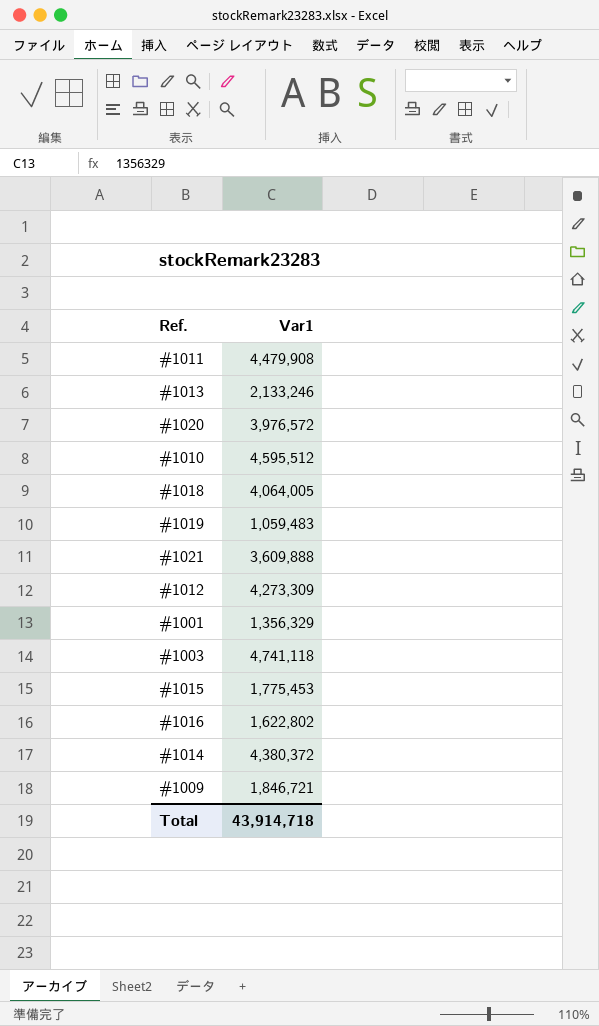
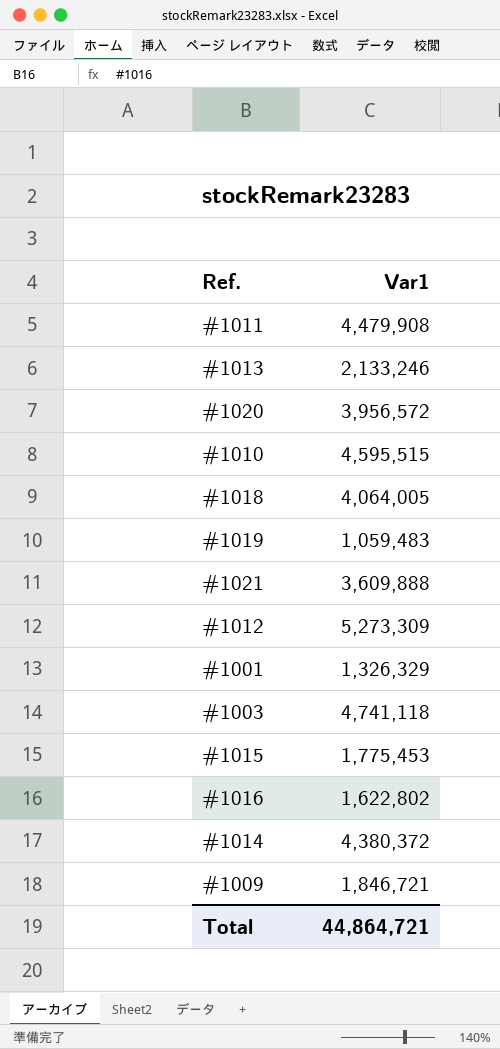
#1020 | Var1: 3,976,572 -> 3,956,572
#1010 | Var1: 4,595,512 -> 4,595,515
#1012 | Var1: 4,273,309 -> 5,273,309
#1001 | Var1: 1,356,329 -> 1,326,329
Total | Var1: 43,914,718 -> 44,864,721

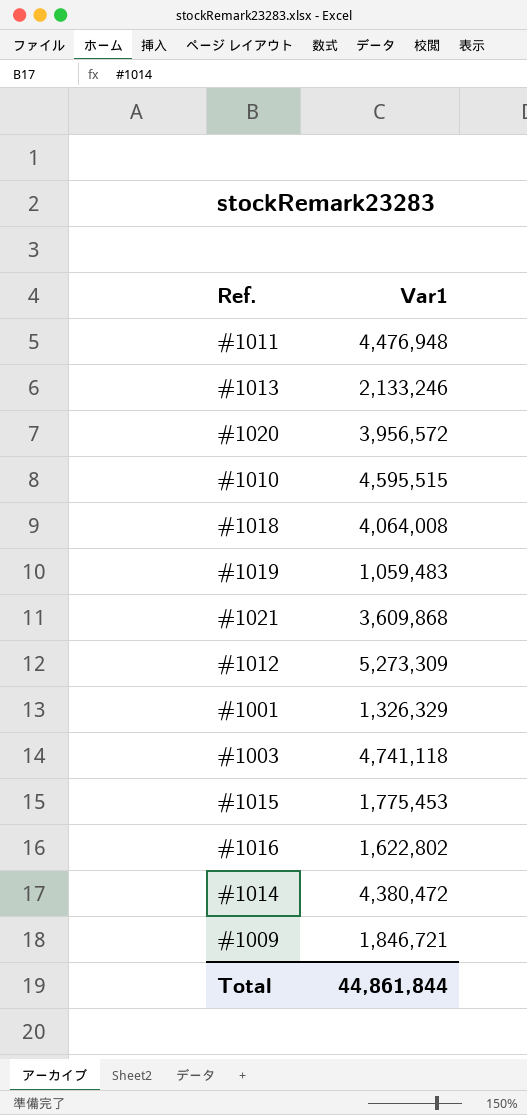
#1011 | Var1: 4,479,908 -> 4,476,948
#1018 | Var1: 4,064,005 -> 4,064,008
#1021 | Var1: 3,609,888 -> 3,609,868
#1014 | Var1: 4,380,372 -> 4,380,472
Total | Var1: 44,864,721 -> 44,861,844

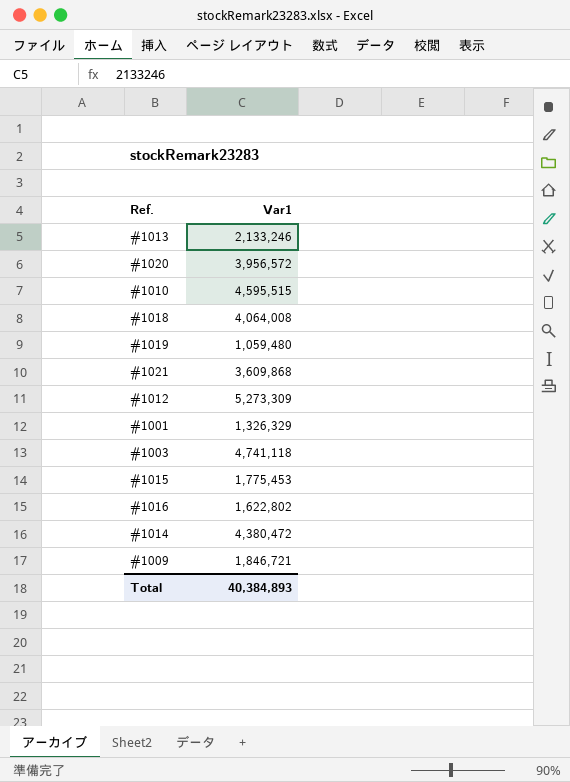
row #1011: 4,476,948 -> none
#1019 | Var1: 1,059,483 -> 1,059,480
Total | Var1: 44,861,844 -> 40,384,893

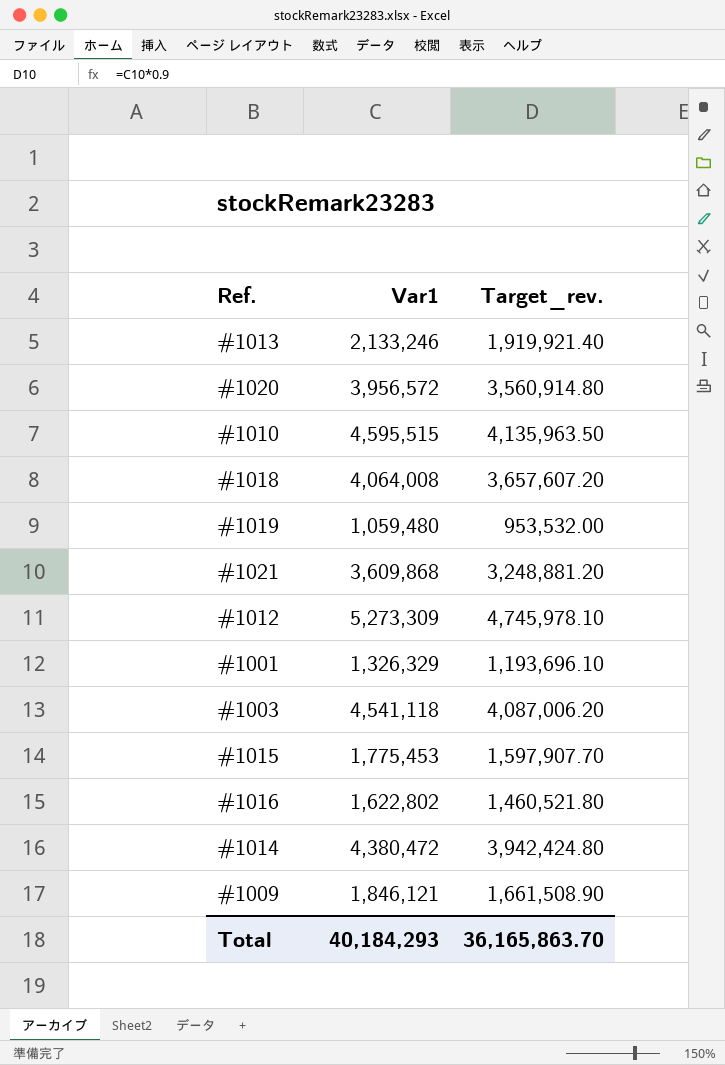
column Target_rev. | formula: none -> [Var1] * 0.9
#1003 | Var1: 4,741,118 -> 4,541,118
#1009 | Var1: 1,846,721 -> 1,846,121
Total | Var1: 40,384,893 -> 40,184,293

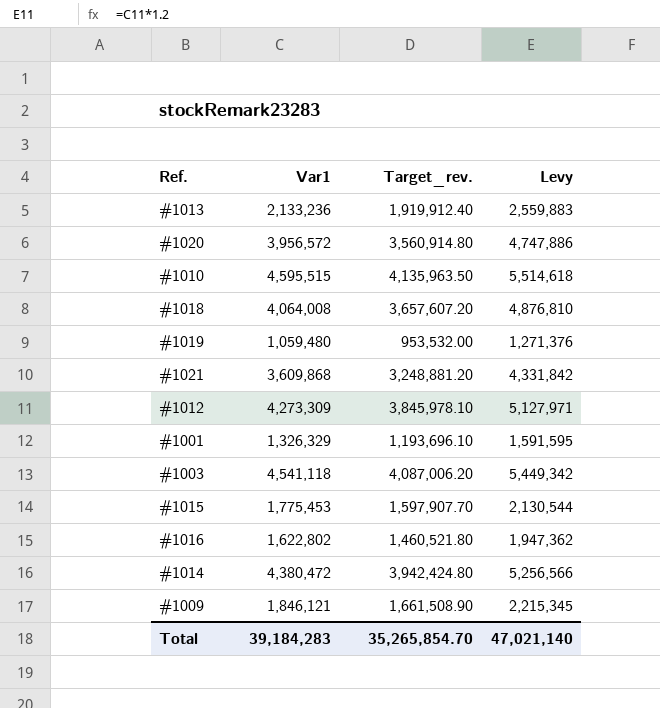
column Levy | formula: none -> [Var1] * 1.2
#1013 | Var1: 2,133,246 -> 2,133,236
#1013 | Target_rev.: 1,919,921.40 -> 1,919,912.40
#1012 | Var1: 5,273,309 -> 4,273,309
#1012 | Target_rev.: 4,745,978.10 -> 3,845,978.10
Total | Var1: 40,184,293 -> 39,184,283
Total | Target_rev.: 36,165,863.70 -> 35,265,854.70

